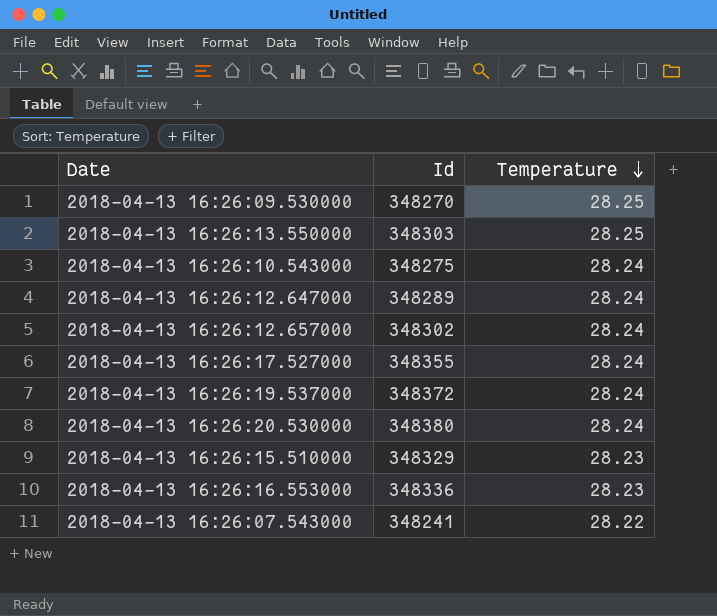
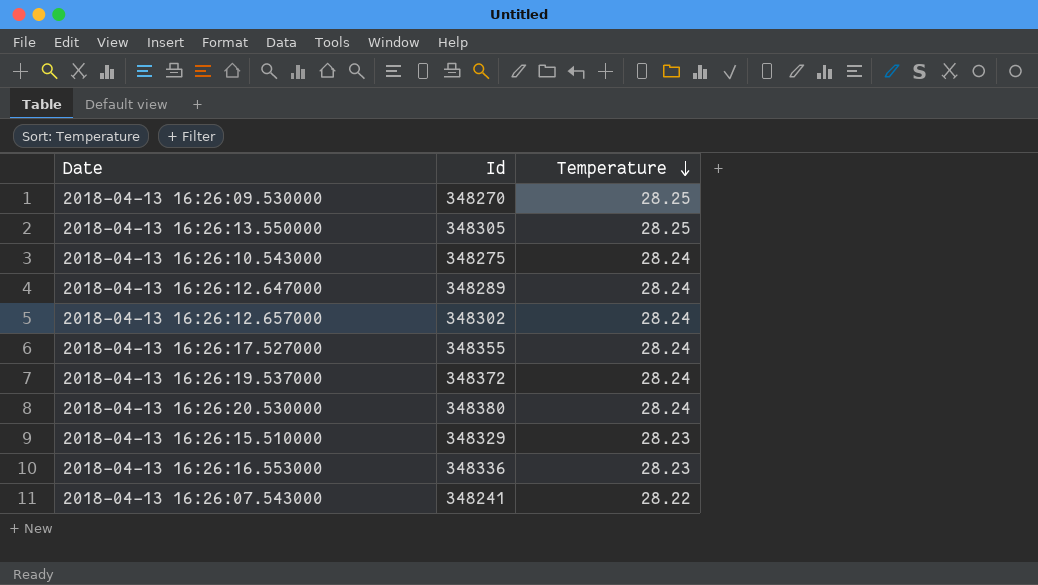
2018-04-13 16:26:13.550000 | Id: 348303 -> 348305

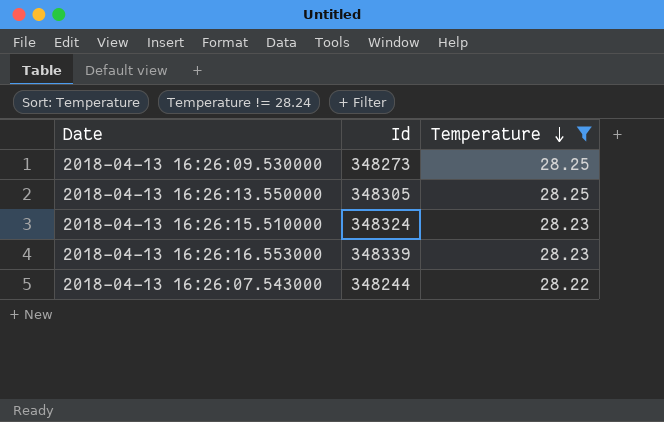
filter: none -> Temperature != 28.24
2018-04-13 16:26:09.530000 | Id: 348270 -> 348273
2018-04-13 16:26:15.510000 | Id: 348329 -> 348324
2018-04-13 16:26:16.553000 | Id: 348336 -> 348339
2018-04-13 16:26:07.543000 | Id: 348241 -> 348244

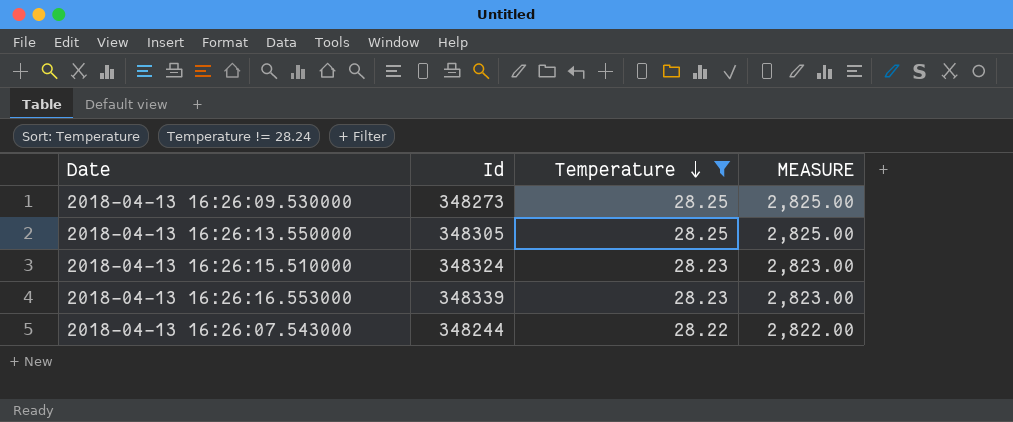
column MEASURE | formula: none -> [Temperature] * 100

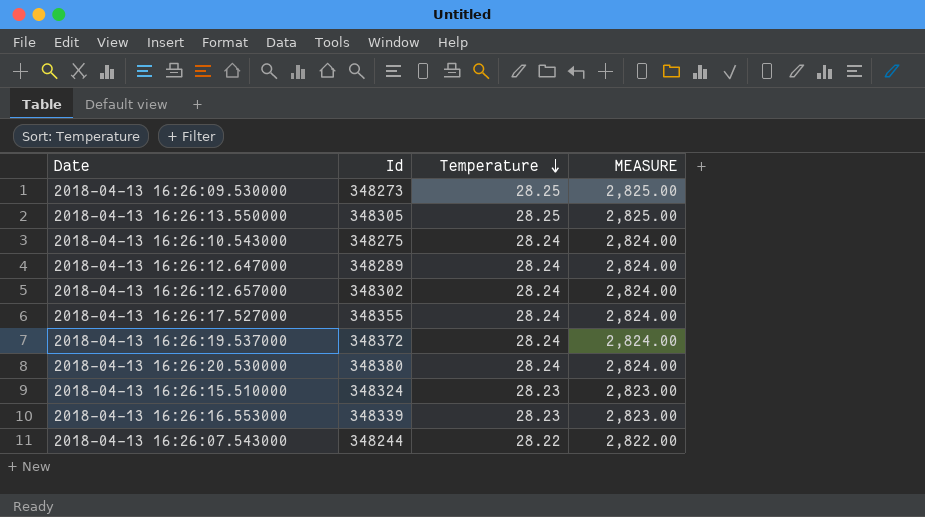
filter: Temperature != 28.24 -> none

